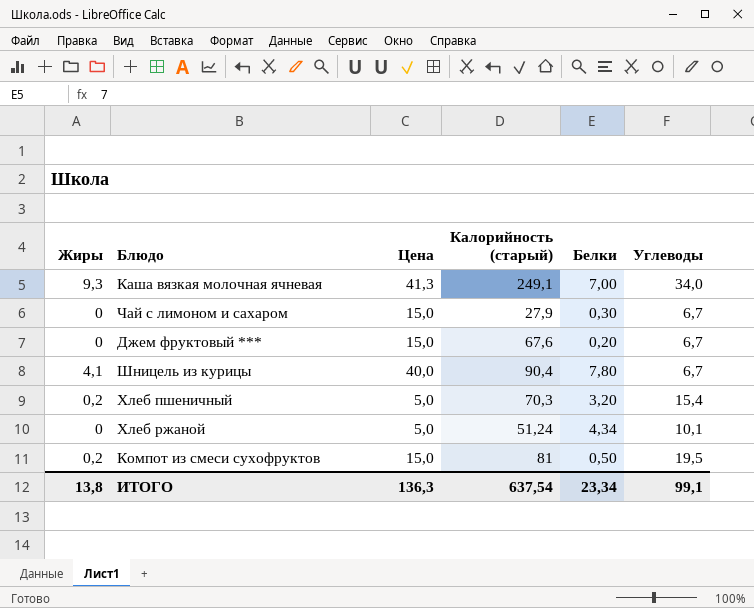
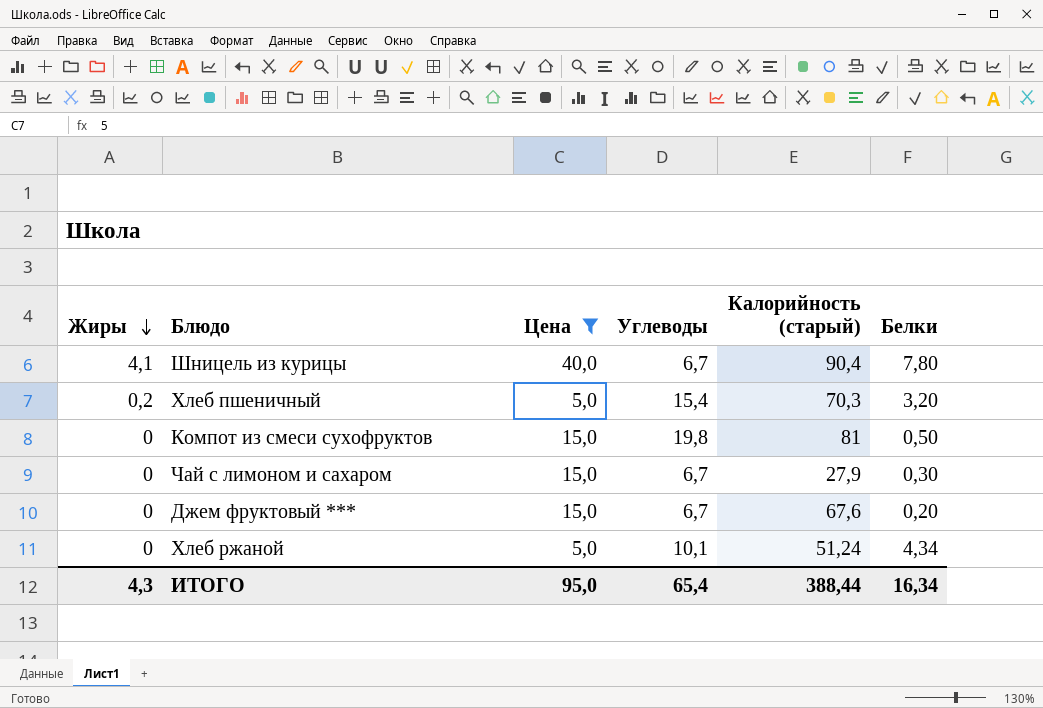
filter: none -> Цена != 41,3
row order: none -> Жиры descending
column Углеводы | position: 6 -> 4
Компот из смеси сухофруктов | Жиры: 0,2 -> 0
Компот из смеси сухофруктов | Углеводы: 19,5 -> 19,8
ИТОГО | Жиры: 13,8 -> 4,3
ИТОГО | Цена: 136,3 -> 95,0
ИТОГО | Углеводы: 99,1 -> 65,4
ИТОГО | Калорийность (старый): 637,54 -> 388,44
ИТОГО | Белки: 23,34 -> 16,34

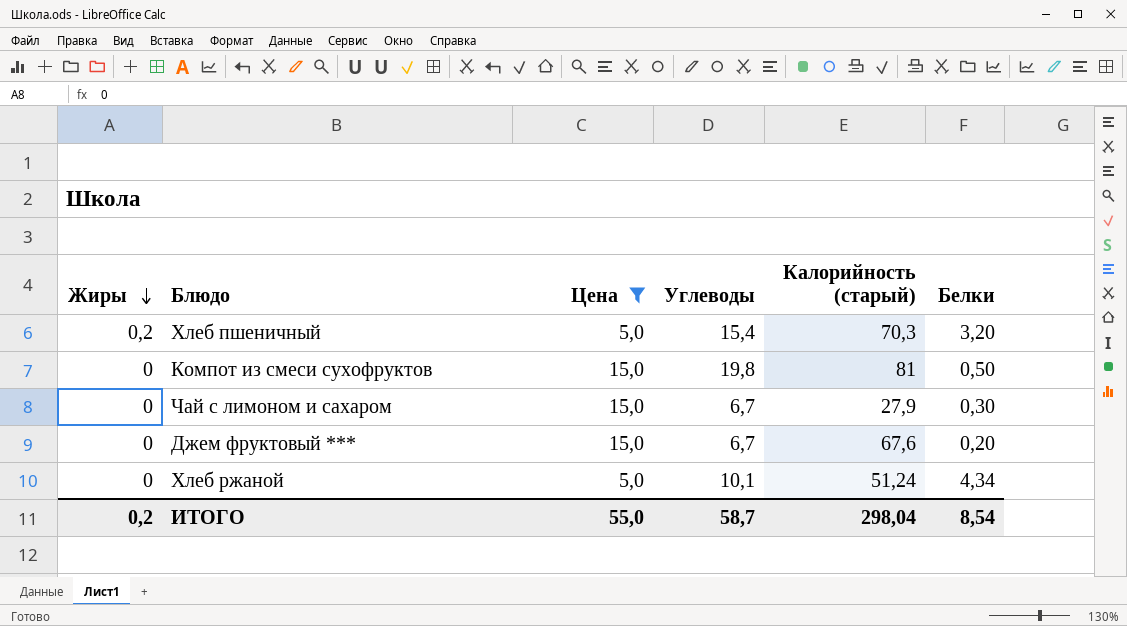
row Шницель из курицы: 4,1 | 40,0 | 6,7 | 90,4 | 7,80 -> none
ИТОГО | Жиры: 4,3 -> 0,2
ИТОГО | Цена: 95,0 -> 55,0
ИТОГО | Углеводы: 65,4 -> 58,7
ИТОГО | Калорийность (старый): 388,44 -> 298,04
ИТОГО | Белки: 16,34 -> 8,54

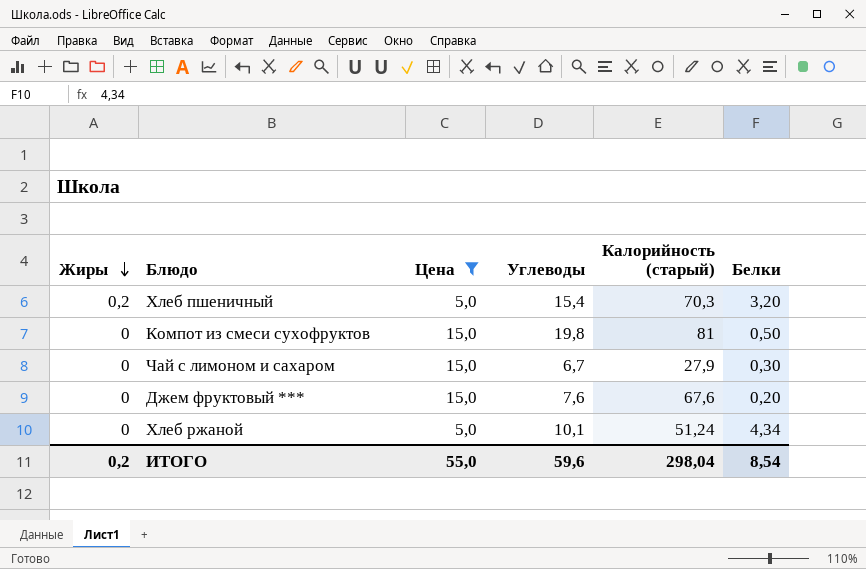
Джем фруктовый *** | Углеводы: 6,7 -> 7,6
ИТОГО | Углеводы: 58,7 -> 59,6

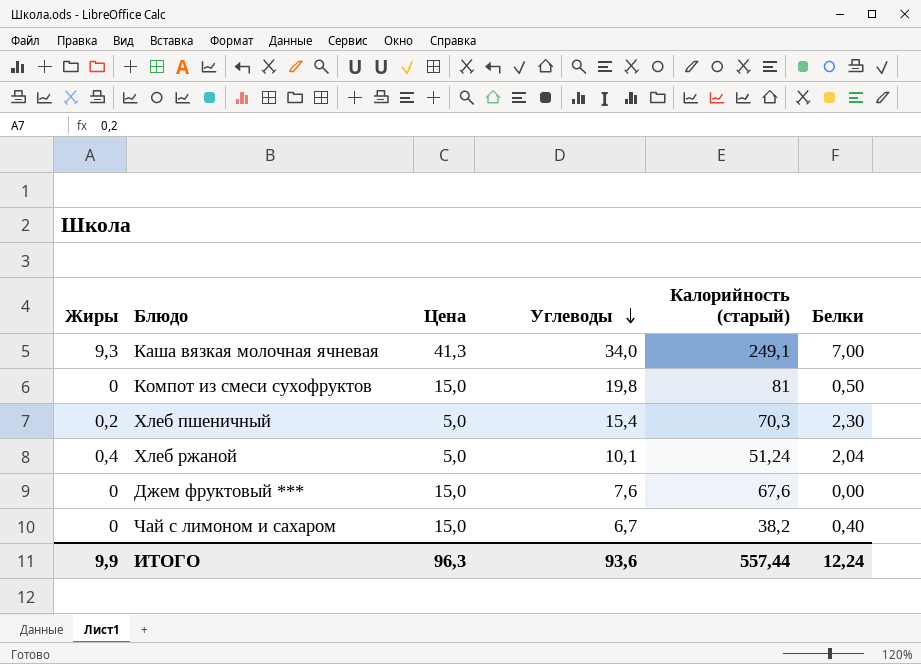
filter: Цена != 41,3 -> none
row order: Жиры descending -> Углеводы descending
Хлеб пшеничный | Белки: 3,20 -> 2,30
Хлеб ржаной | Жиры: 0 -> 0,4
Хлеб ржаной | Белки: 4,34 -> 2,04
Джем фруктовый *** | Белки: 0,20 -> 0,00
Чай с лимоном и сахаром | Калорийность (старый): 27,9 -> 38,2
Чай с лимоном и сахаром | Белки: 0,30 -> 0,40
ИТОГО | Жиры: 0,2 -> 9,9
ИТОГО | Цена: 55,0 -> 96,3
ИТОГО | Углеводы: 59,6 -> 93,6
ИТОГО | Калорийность (старый): 298,04 -> 557,44
ИТОГО | Белки: 8,54 -> 12,24

